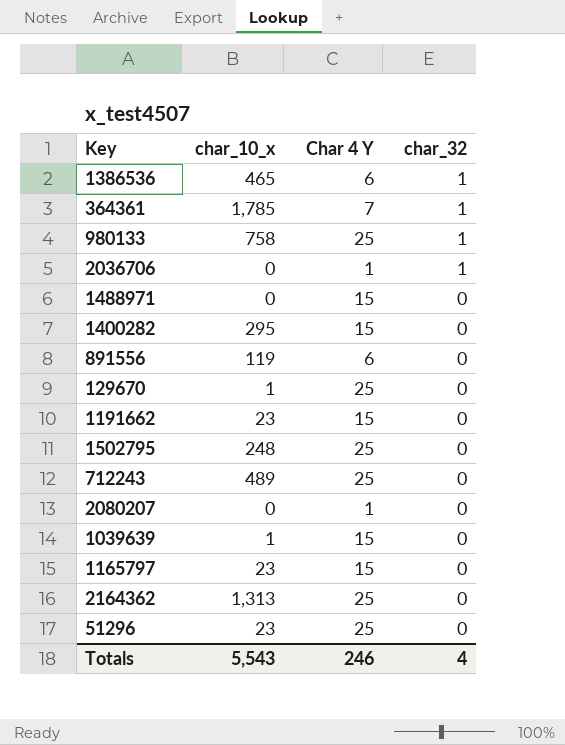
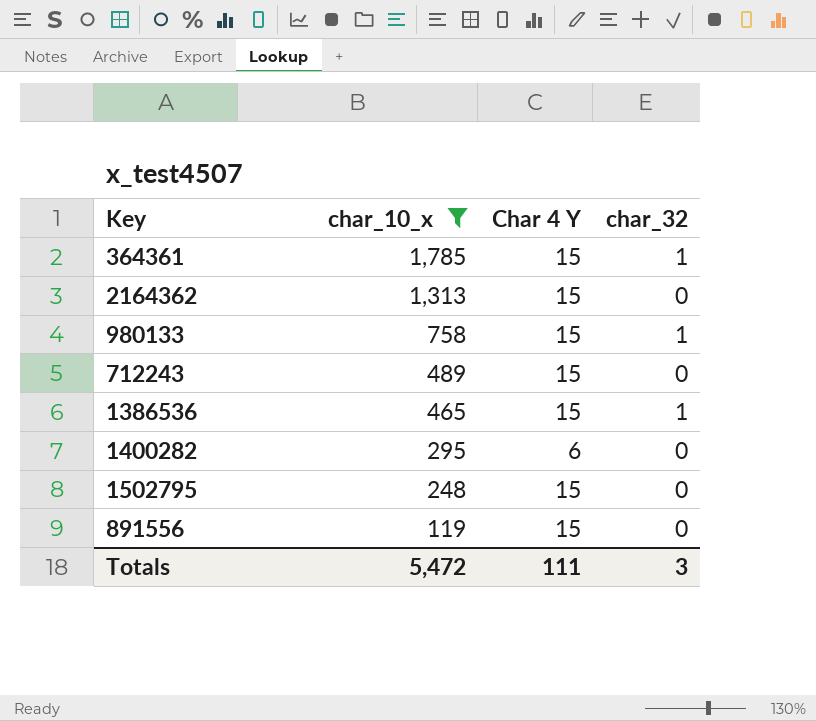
filter: none -> char_10_x >= 119
row order: char_32 descending -> char_10_x descending
364361 | Char 4 Y: 7 -> 15
2164362 | Char 4 Y: 25 -> 15
980133 | Char 4 Y: 25 -> 15
712243 | Char 4 Y: 25 -> 15
1386536 | Char 4 Y: 6 -> 15
1400282 | Char 4 Y: 15 -> 6
1502795 | Char 4 Y: 25 -> 15
891556 | Char 4 Y: 6 -> 15
Totals | char_10_x: 5,543 -> 5,472
Totals | Char 4 Y: 246 -> 111
Totals | char_32: 4 -> 3

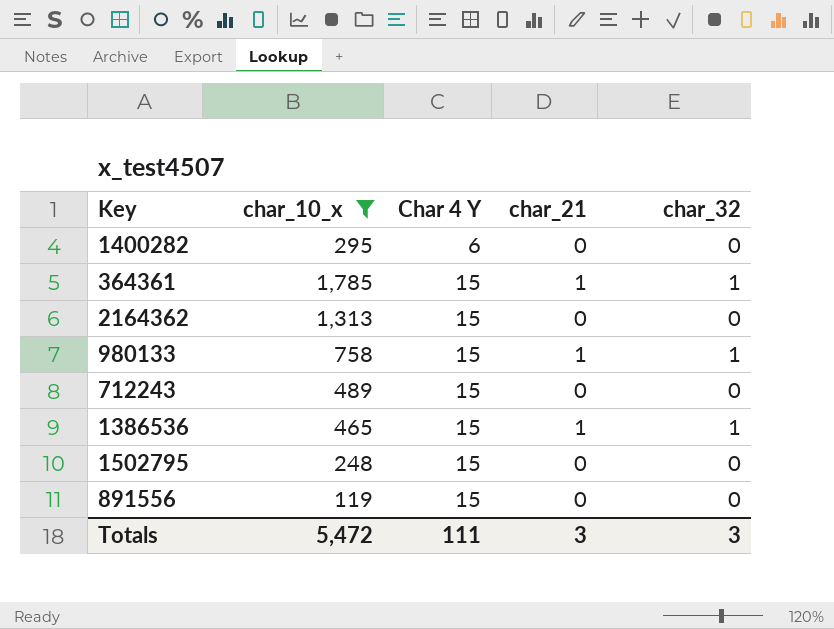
row order: char_10_x descending -> Char 4 Y ascending
column char_21 | position: none -> 4

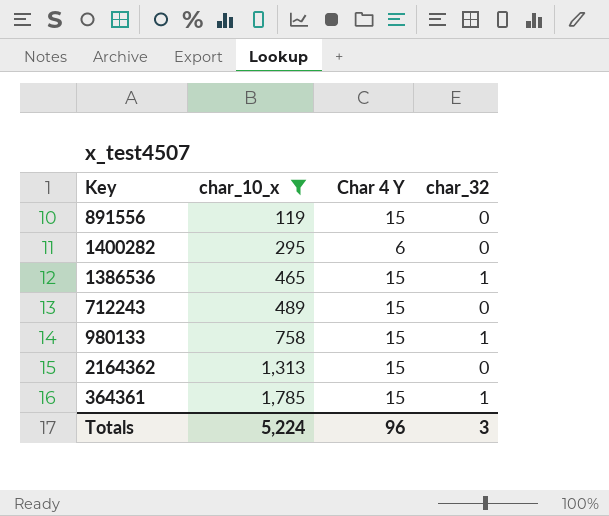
row order: Char 4 Y ascending -> char_10_x ascending
column char_21 | position: 4 -> none
row 1502795: 248 | 15 | 0 | 0 -> none
Totals | char_10_x: 5,472 -> 5,224
Totals | Char 4 Y: 111 -> 96

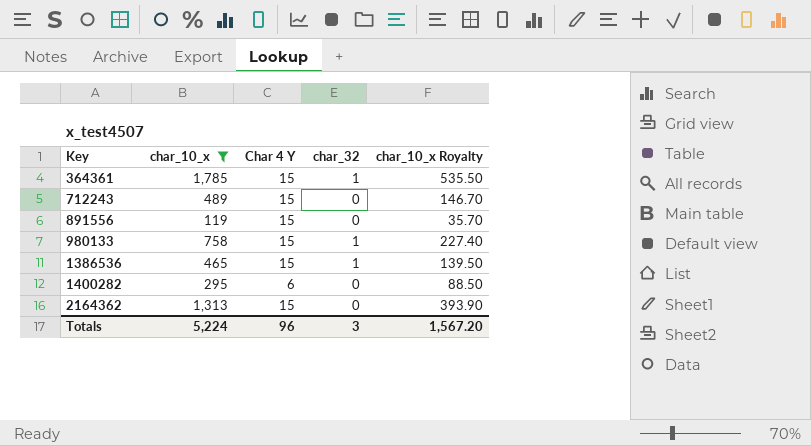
row order: char_10_x ascending -> Key ascending
column char_10_x Royalty | formula: none -> [char_10_x] * 0.3

